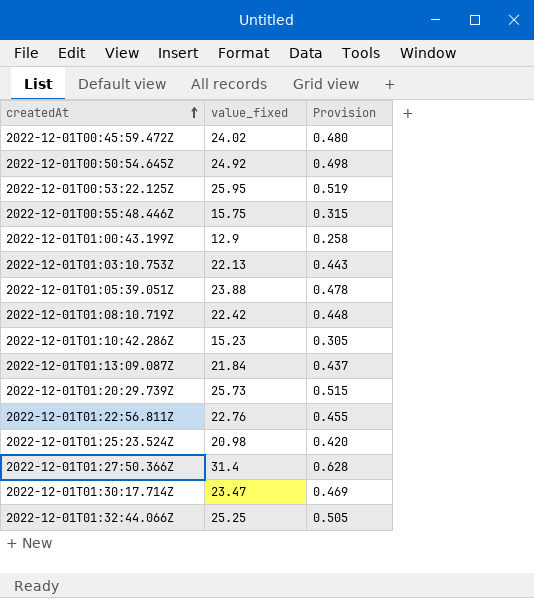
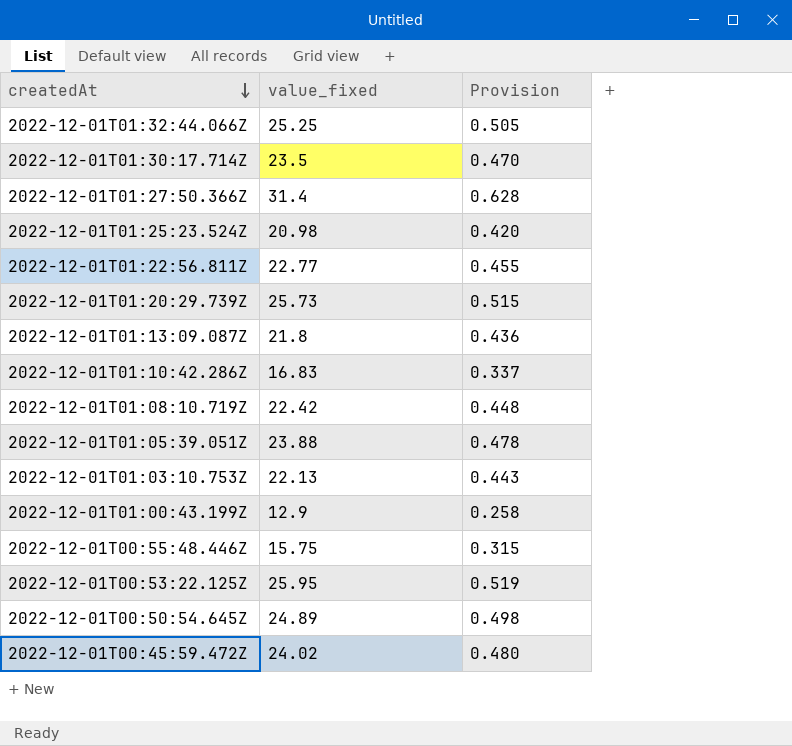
row order: createdAt ascending -> createdAt descending
2022-12-01T01:30:17.714Z | value_fixed: 23.47 -> 23.5
2022-12-01T01:30:17.714Z | Provision: 0.469 -> 0.470
2022-12-01T01:22:56.811Z | value_fixed: 22.76 -> 22.77
2022-12-01T01:13:09.087Z | value_fixed: 21.84 -> 21.8
2022-12-01T01:13:09.087Z | Provision: 0.437 -> 0.436
2022-12-01T01:10:42.286Z | value_fixed: 15.23 -> 16.83
2022-12-01T01:10:42.286Z | Provision: 0.305 -> 0.337
2022-12-01T00:50:54.645Z | value_fixed: 24.92 -> 24.89

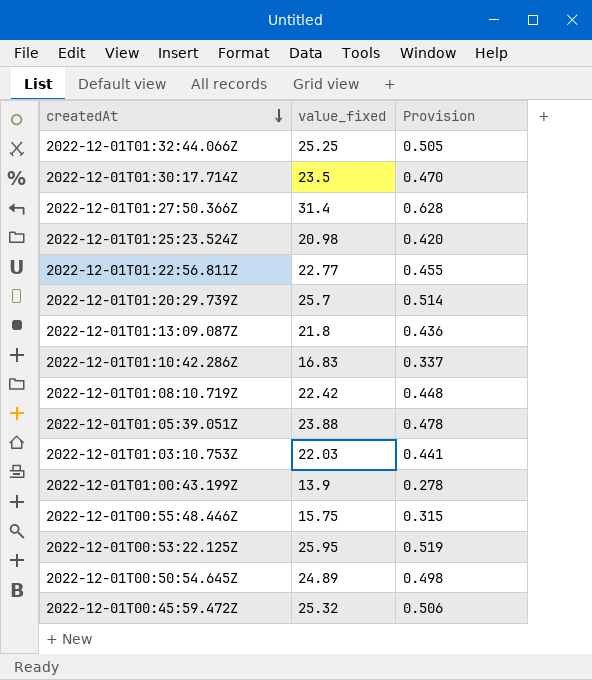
2022-12-01T01:20:29.739Z | value_fixed: 25.73 -> 25.7
2022-12-01T01:20:29.739Z | Provision: 0.515 -> 0.514
2022-12-01T01:03:10.753Z | value_fixed: 22.13 -> 22.03
2022-12-01T01:03:10.753Z | Provision: 0.443 -> 0.441
2022-12-01T01:00:43.199Z | value_fixed: 12.9 -> 13.9
2022-12-01T01:00:43.199Z | Provision: 0.258 -> 0.278
2022-12-01T00:45:59.472Z | value_fixed: 24.02 -> 25.32
2022-12-01T00:45:59.472Z | Provision: 0.480 -> 0.506

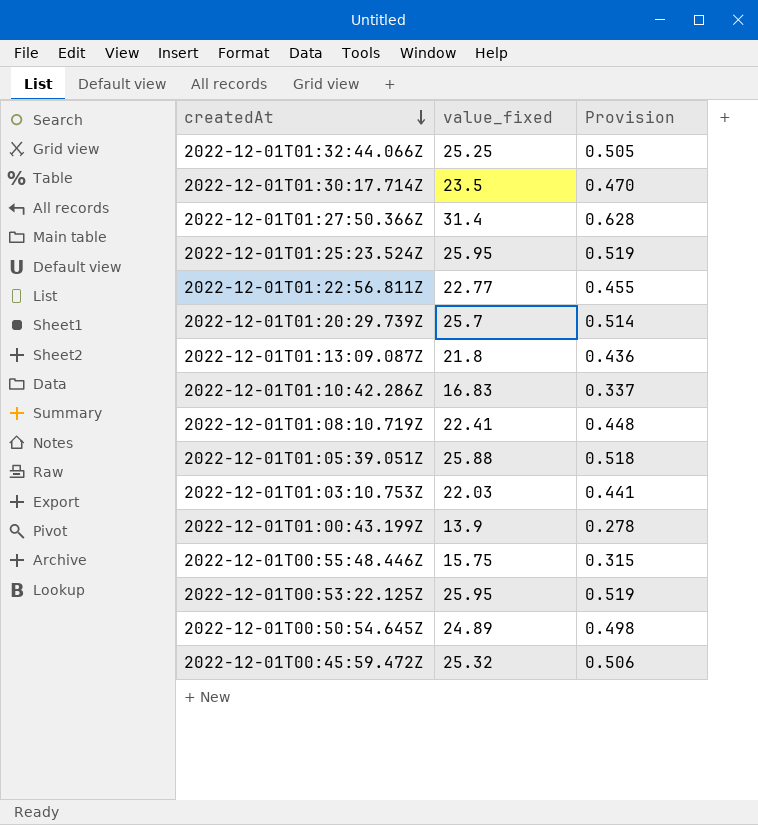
2022-12-01T01:25:23.524Z | value_fixed: 20.98 -> 25.95
2022-12-01T01:25:23.524Z | Provision: 0.420 -> 0.519
2022-12-01T01:08:10.719Z | value_fixed: 22.42 -> 22.41
2022-12-01T01:05:39.051Z | value_fixed: 23.88 -> 25.88
2022-12-01T01:05:39.051Z | Provision: 0.478 -> 0.518

